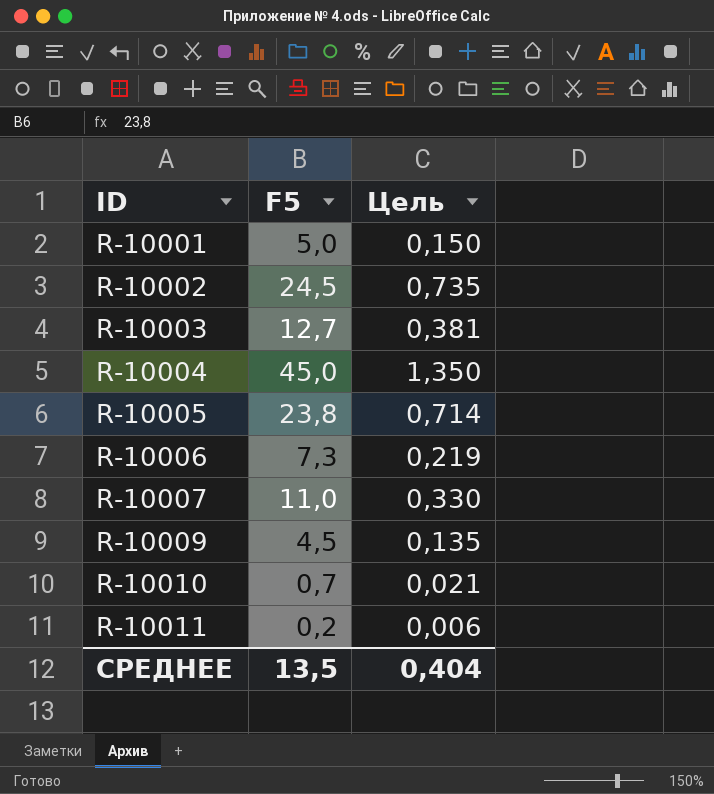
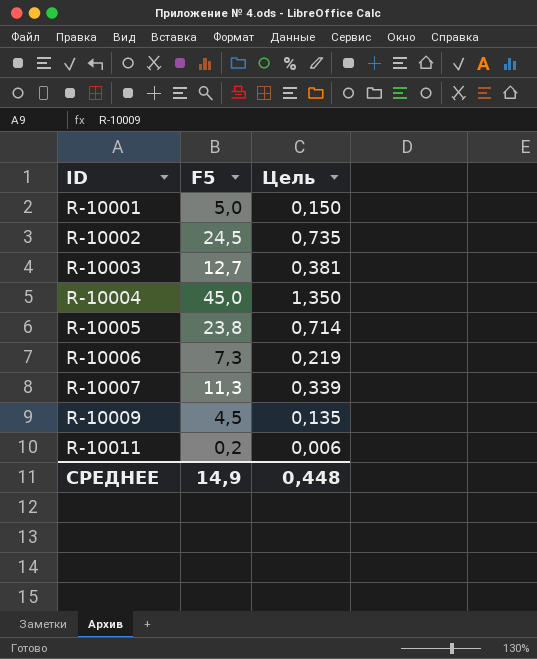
row R-10010: 0,7 | 0,021 -> none
R-10007 | F5: 11,0 -> 11,3
R-10007 | Цель: 0,330 -> 0,339
СРЕДНЕЕ | F5: 13,5 -> 14,9
СРЕДНЕЕ | Цель: 0,404 -> 0,448

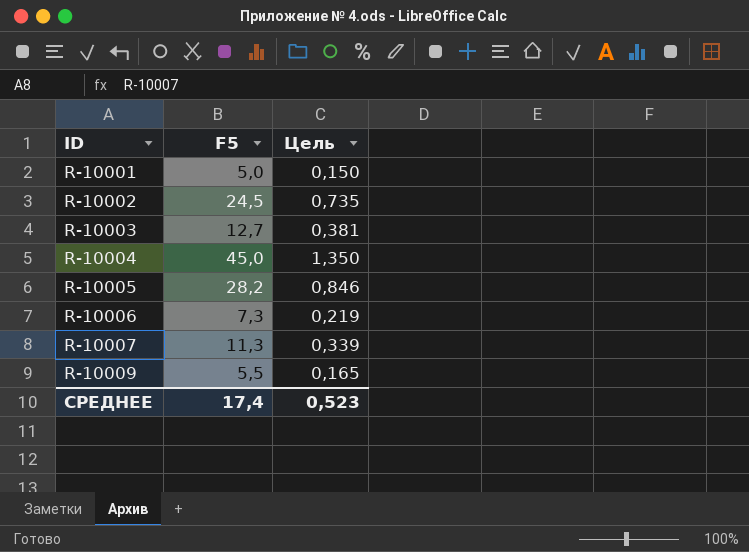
row R-10011: 0,2 | 0,006 -> none
R-10005 | F5: 23,8 -> 28,2
R-10005 | Цель: 0,714 -> 0,846
R-10009 | F5: 4,5 -> 5,5
R-10009 | Цель: 0,135 -> 0,165
СРЕДНЕЕ | F5: 14,9 -> 17,4
СРЕДНЕЕ | Цель: 0,448 -> 0,523

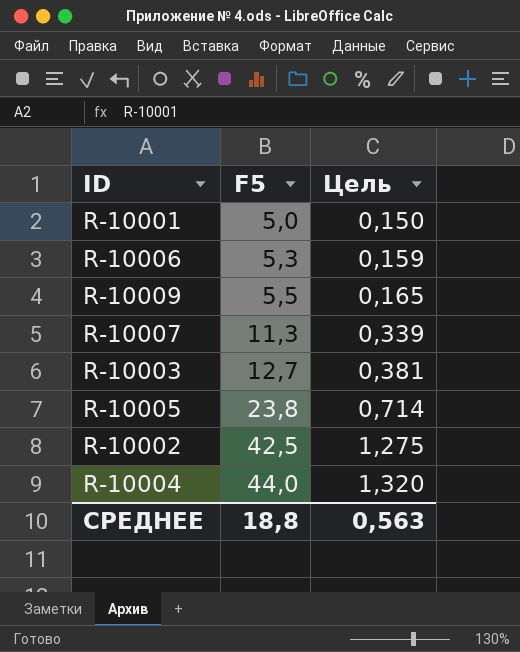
row order: ID ascending -> F5 ascending
R-10006 | F5: 7,3 -> 5,3
R-10006 | Цель: 0,219 -> 0,159
R-10005 | F5: 28,2 -> 23,8
R-10005 | Цель: 0,846 -> 0,714
R-10002 | F5: 24,5 -> 42,5
R-10002 | Цель: 0,735 -> 1,275
R-10004 | F5: 45,0 -> 44,0
R-10004 | Цель: 1,350 -> 1,320
СРЕДНЕЕ | F5: 17,4 -> 18,8
СРЕДНЕЕ | Цель: 0,523 -> 0,563

